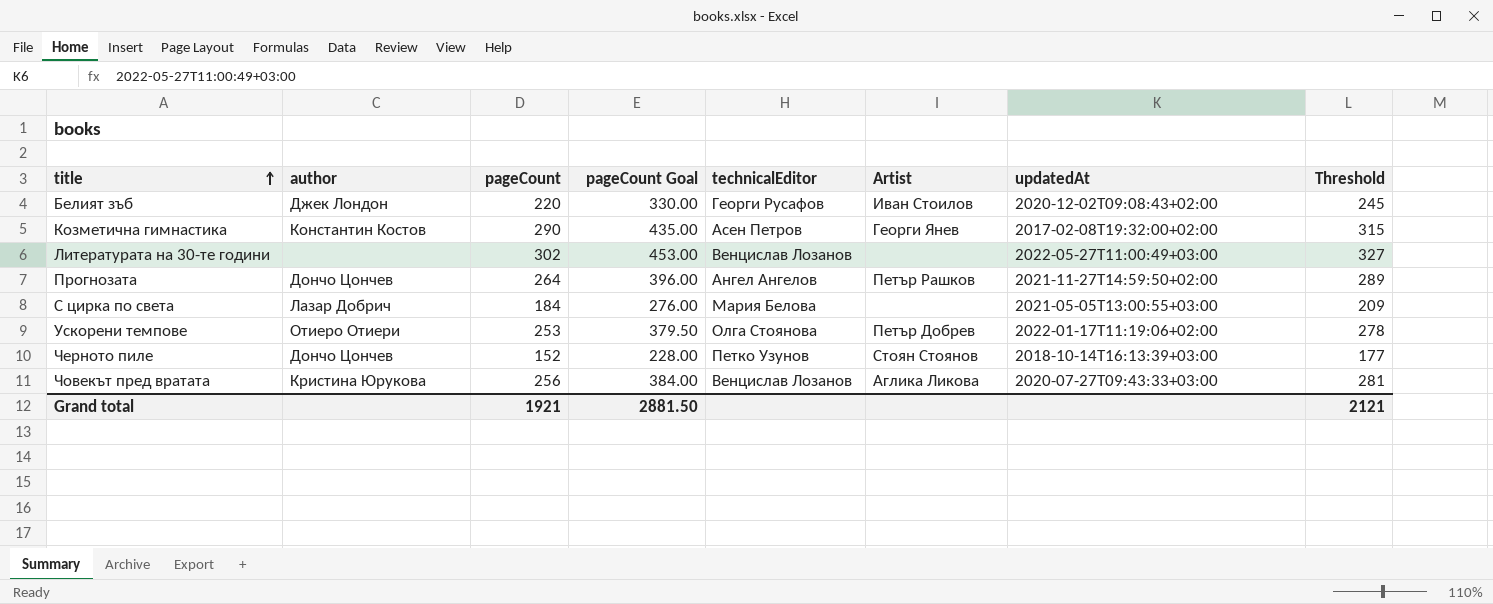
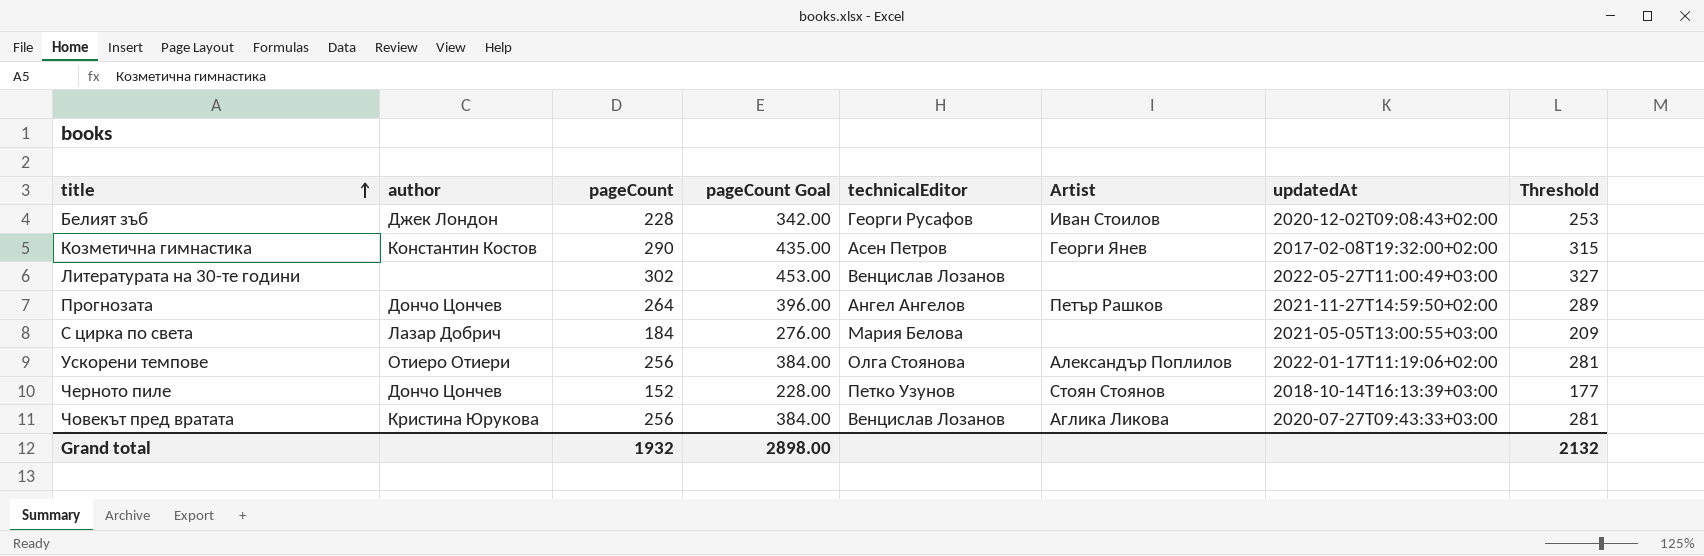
Белият зъб | pageCount: 220 -> 228
Белият зъб | pageCount Goal: 330.00 -> 342.00
Белият зъб | Threshold: 245 -> 253
Ускорени темпове | pageCount: 253 -> 256
Ускорени темпове | pageCount Goal: 379.50 -> 384.00
Ускорени темпове | Artist: Петър Добрев -> Александър Поплилов
Ускорени темпове | Threshold: 278 -> 281
Grand total | pageCount: 1921 -> 1932
Grand total | pageCount Goal: 2881.50 -> 2898.00
Grand total | Threshold: 2121 -> 2132

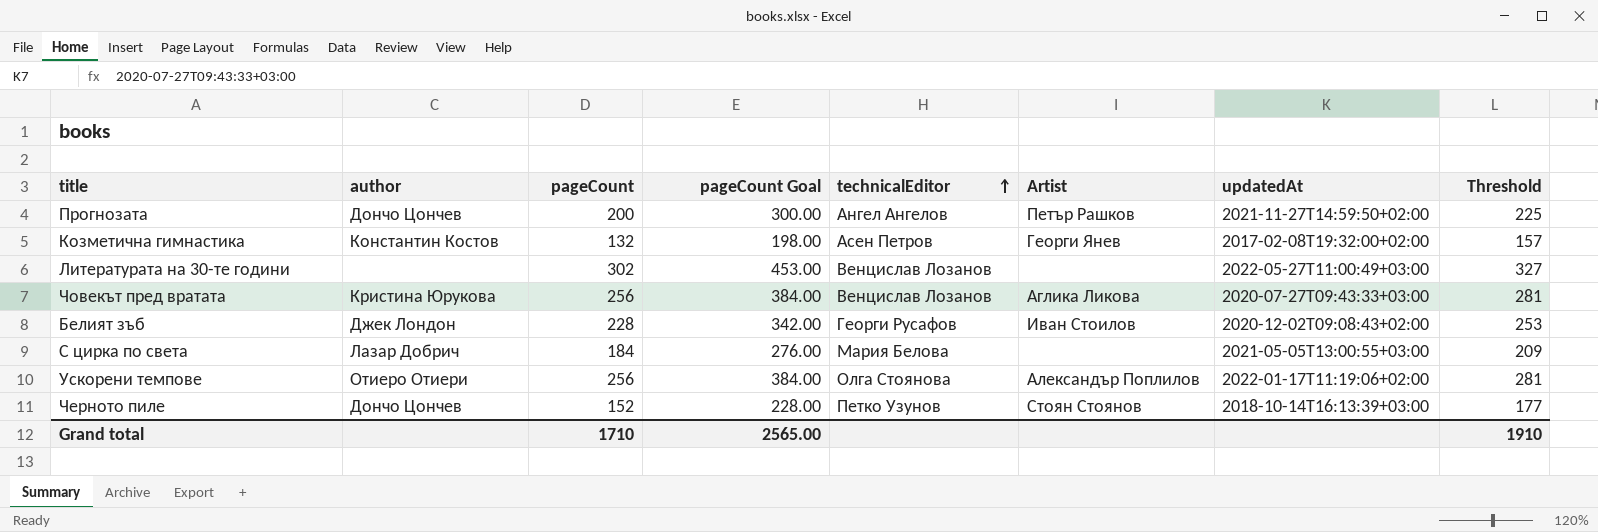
row order: title ascending -> technicalEditor ascending
Прогнозата | pageCount: 264 -> 200
Прогнозата | pageCount Goal: 396.00 -> 300.00
Прогнозата | Threshold: 289 -> 225
Козметична гимнастика | pageCount: 290 -> 132
Козметична гимнастика | pageCount Goal: 435.00 -> 198.00
Козметична гимнастика | Threshold: 315 -> 157
Grand total | pageCount: 1932 -> 1710
Grand total | pageCount Goal: 2898.00 -> 2565.00
Grand total | Threshold: 2132 -> 1910

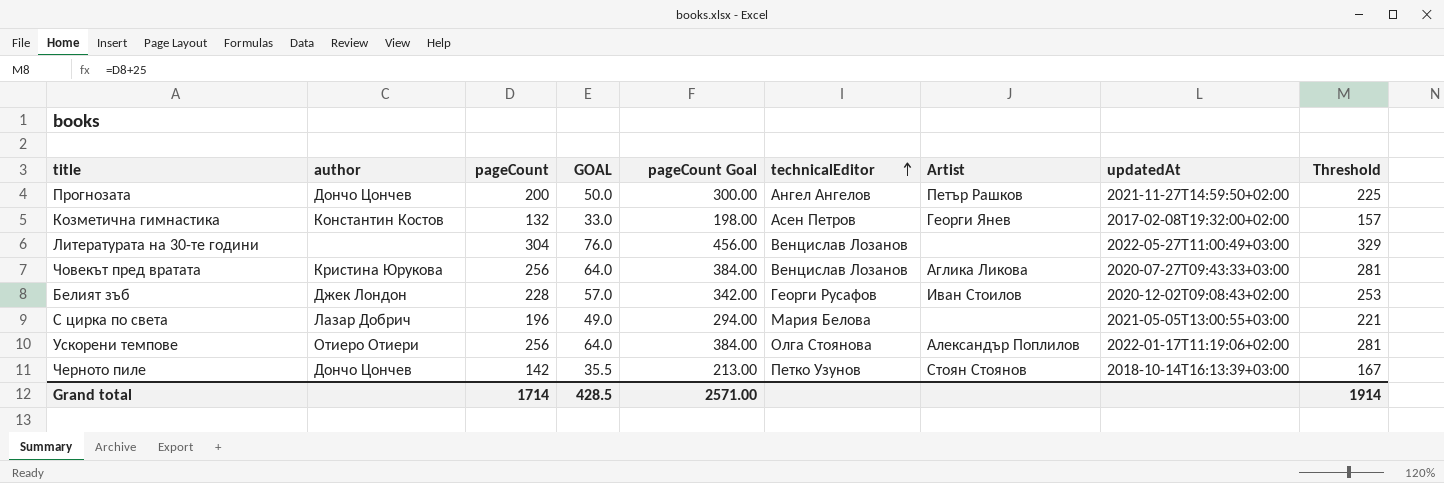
column GOAL | formula: none -> [pageCount] * 0.25
Литературата на 30-те години | pageCount: 302 -> 304
Литературата на 30-те години | pageCount Goal: 453.00 -> 456.00
Литературата на 30-те години | Threshold: 327 -> 329
С цирка по света | pageCount: 184 -> 196
С цирка по света | pageCount Goal: 276.00 -> 294.00
С цирка по света | Threshold: 209 -> 221
Черното пиле | pageCount: 152 -> 142
Черното пиле | pageCount Goal: 228.00 -> 213.00
Черното пиле | Threshold: 177 -> 167
Grand total | pageCount: 1710 -> 1714
Grand total | pageCount Goal: 2565.00 -> 2571.00
Grand total | Threshold: 1910 -> 1914

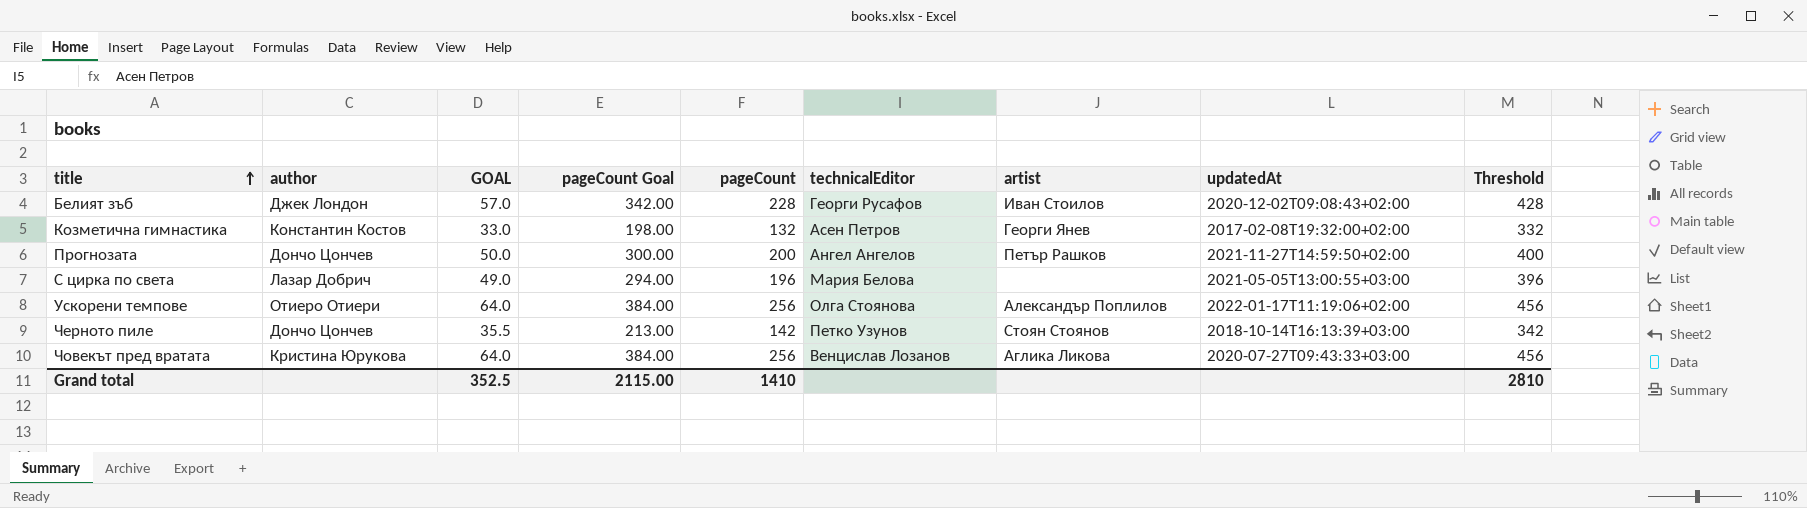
row order: technicalEditor ascending -> title ascending
column pageCount | position: 3 -> 5
column name: Artist -> artist
column Threshold | formula: [pageCount] + 25 -> [pageCount] + 200
row Литературата на 30-те години: none | 304 | 76.0 | 456.00 | Венцислав Лозанов | none | 2022-05-27T11:00:49+03:00 | 329 -> none
Grand total | GOAL: 428.5 -> 352.5
Grand total | pageCount Goal: 2571.00 -> 2115.00
Grand total | pageCount: 1714 -> 1410
Grand total | Threshold: 1914 -> 2810

